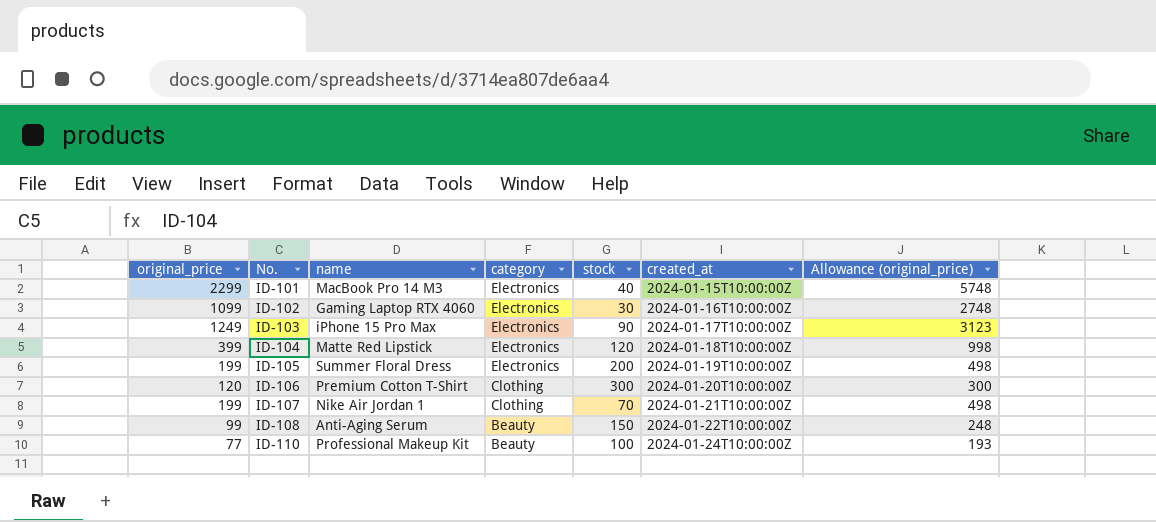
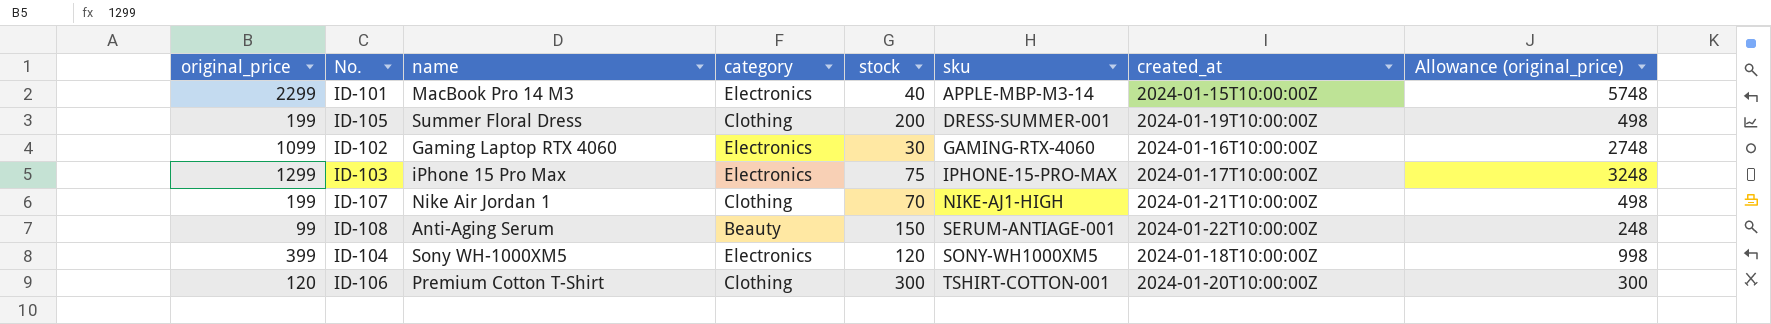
row order: No. ascending -> sku ascending
column sku | position: none -> 6
row ID-110: 77 | Professional Makeup Kit | Beauty | 100 | 2024-01-24T10:00:00Z | 193 -> none
ID-105 | category: Electronics -> Clothing
ID-103 | original_price: 1249 -> 1299
ID-103 | stock: 90 -> 75
ID-103 | Allowance (original_price): 3123 -> 3248
ID-104 | name: Matte Red Lipstick -> Sony WH-1000XM5

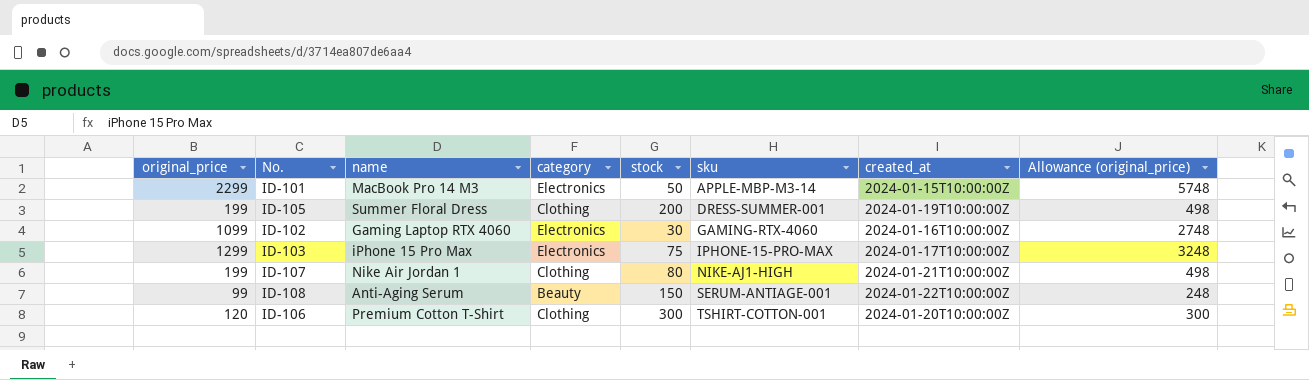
row ID-104: 399 | Sony WH-1000XM5 | Electronics | 120 | SONY-WH1000XM5 | 2024-01-18T10:00:00Z | 998 -> none
ID-101 | stock: 40 -> 50
ID-107 | stock: 70 -> 80

